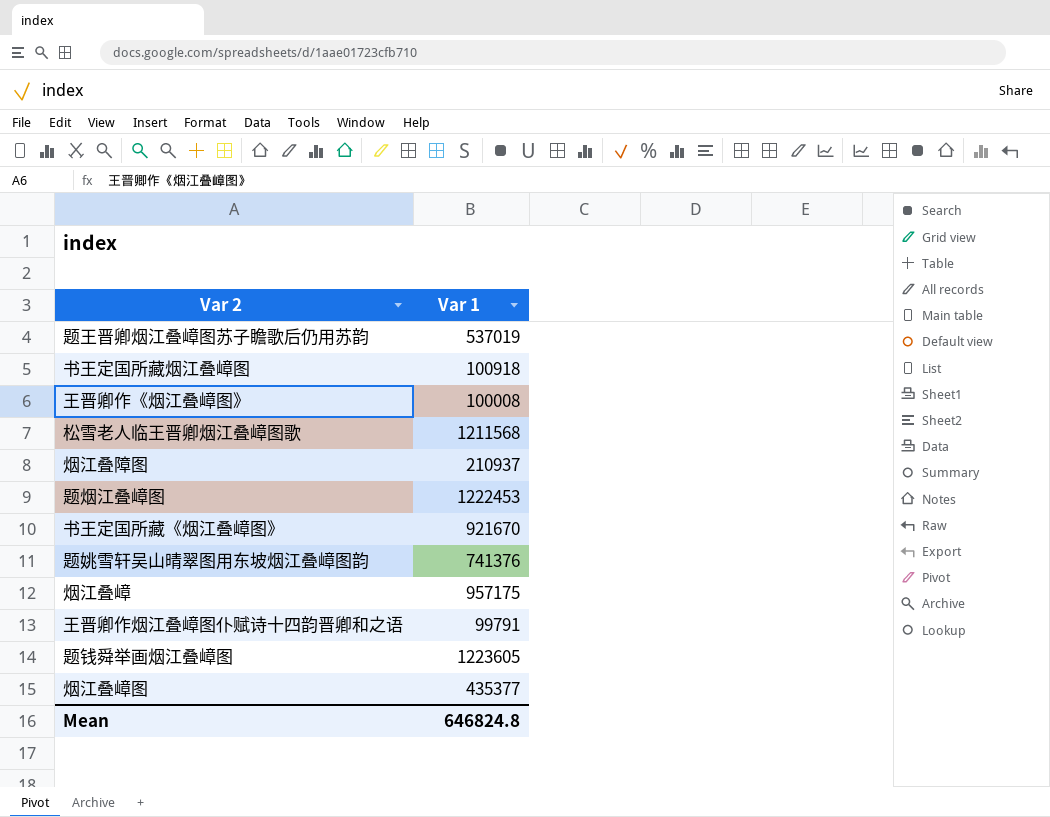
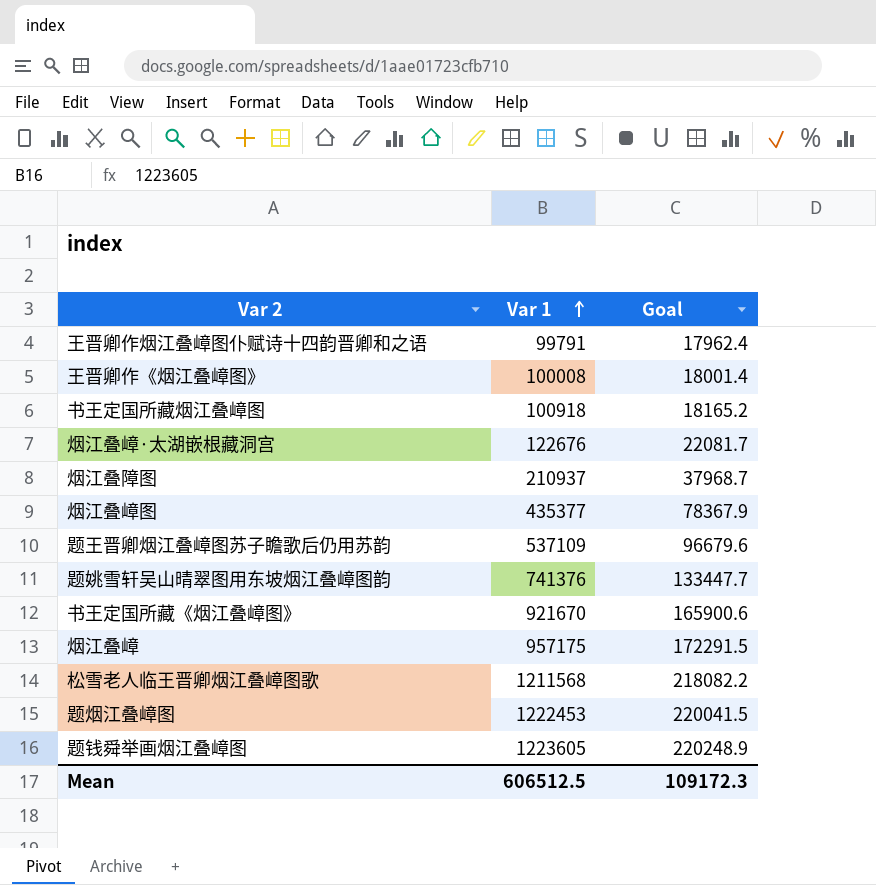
row order: none -> Var 1 ascending
column Goal | formula: none -> [Var 1] * 0.18
row 烟江叠嶂·太湖嵌根藏洞宫: none -> 122676 | 22081.7
题王晋卿烟江叠嶂图苏子瞻歌后仍用苏韵 | Var 1: 537019 -> 537109
Mean | Var 1: 646824.8 -> 606512.5

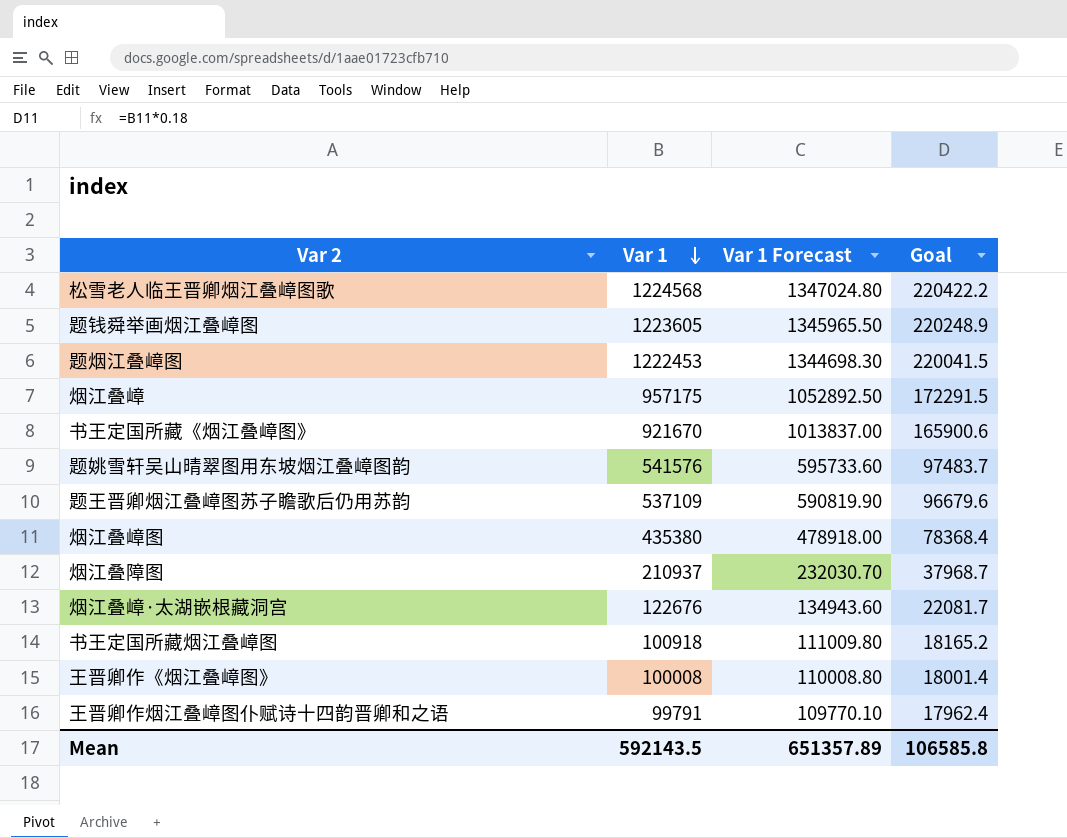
row order: Var 1 ascending -> Var 1 descending
column Var 1 Forecast | formula: none -> [Var 1] * 1.1
松雪老人临王晋卿烟江叠嶂图歌 | Var 1: 1211568 -> 1224568
松雪老人临王晋卿烟江叠嶂图歌 | Goal: 218082.2 -> 220422.2
题姚雪轩吴山晴翠图用东坡烟江叠嶂图韵 | Var 1: 741376 -> 541576
题姚雪轩吴山晴翠图用东坡烟江叠嶂图韵 | Goal: 133447.7 -> 97483.7
烟江叠嶂图 | Var 1: 435377 -> 435380
烟江叠嶂图 | Goal: 78367.9 -> 78368.4
Mean | Var 1: 606512.5 -> 592143.5
Mean | Goal: 109172.3 -> 106585.8

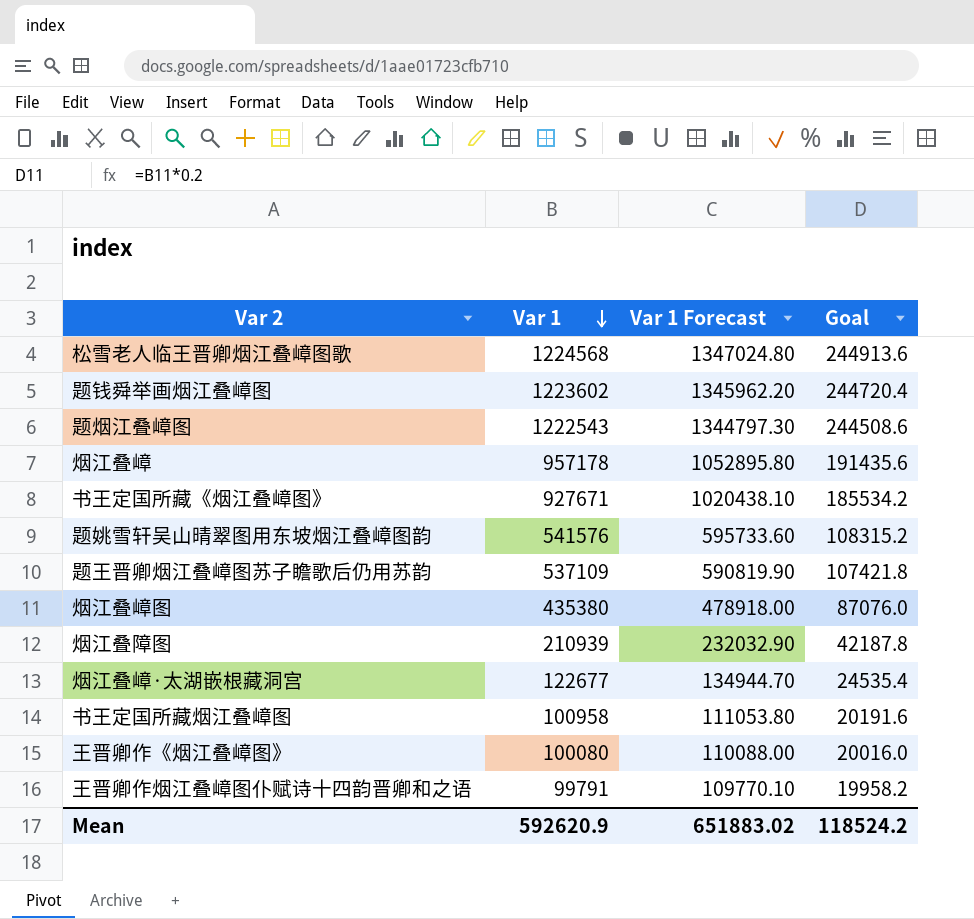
column Goal | formula: [Var 1] * 0.18 -> [Var 1] * 0.2
题钱舜举画烟江叠嶂图 | Var 1: 1223605 -> 1223602
题钱舜举画烟江叠嶂图 | Var 1 Forecast: 1345965.50 -> 1345962.20
题烟江叠嶂图 | Var 1: 1222453 -> 1222543
题烟江叠嶂图 | Var 1 Forecast: 1344698.30 -> 1344797.30
烟江叠嶂 | Var 1: 957175 -> 957178
烟江叠嶂 | Var 1 Forecast: 1052892.50 -> 1052895.80
书王定国所藏《烟江叠嶂图》 | Var 1: 921670 -> 927671
书王定国所藏《烟江叠嶂图》 | Var 1 Forecast: 1013837.00 -> 1020438.10
烟江叠障图 | Var 1: 210937 -> 210939
烟江叠障图 | Var 1 Forecast: 232030.70 -> 232032.90
烟江叠嶂·太湖嵌根藏洞宫 | Var 1: 122676 -> 122677
烟江叠嶂·太湖嵌根藏洞宫 | Var 1 Forecast: 134943.60 -> 134944.70
书王定国所藏烟江叠嶂图 | Var 1: 100918 -> 100958
书王定国所藏烟江叠嶂图 | Var 1 Forecast: 111009.80 -> 111053.80
王晋卿作《烟江叠嶂图》 | Var 1: 100008 -> 100080
王晋卿作《烟江叠嶂图》 | Var 1 Forecast: 110008.80 -> 110088.00
Mean | Var 1: 592143.5 -> 592620.9
Mean | Var 1 Forecast: 651357.89 -> 651883.02
Mean | Goal: 106585.8 -> 118524.2

